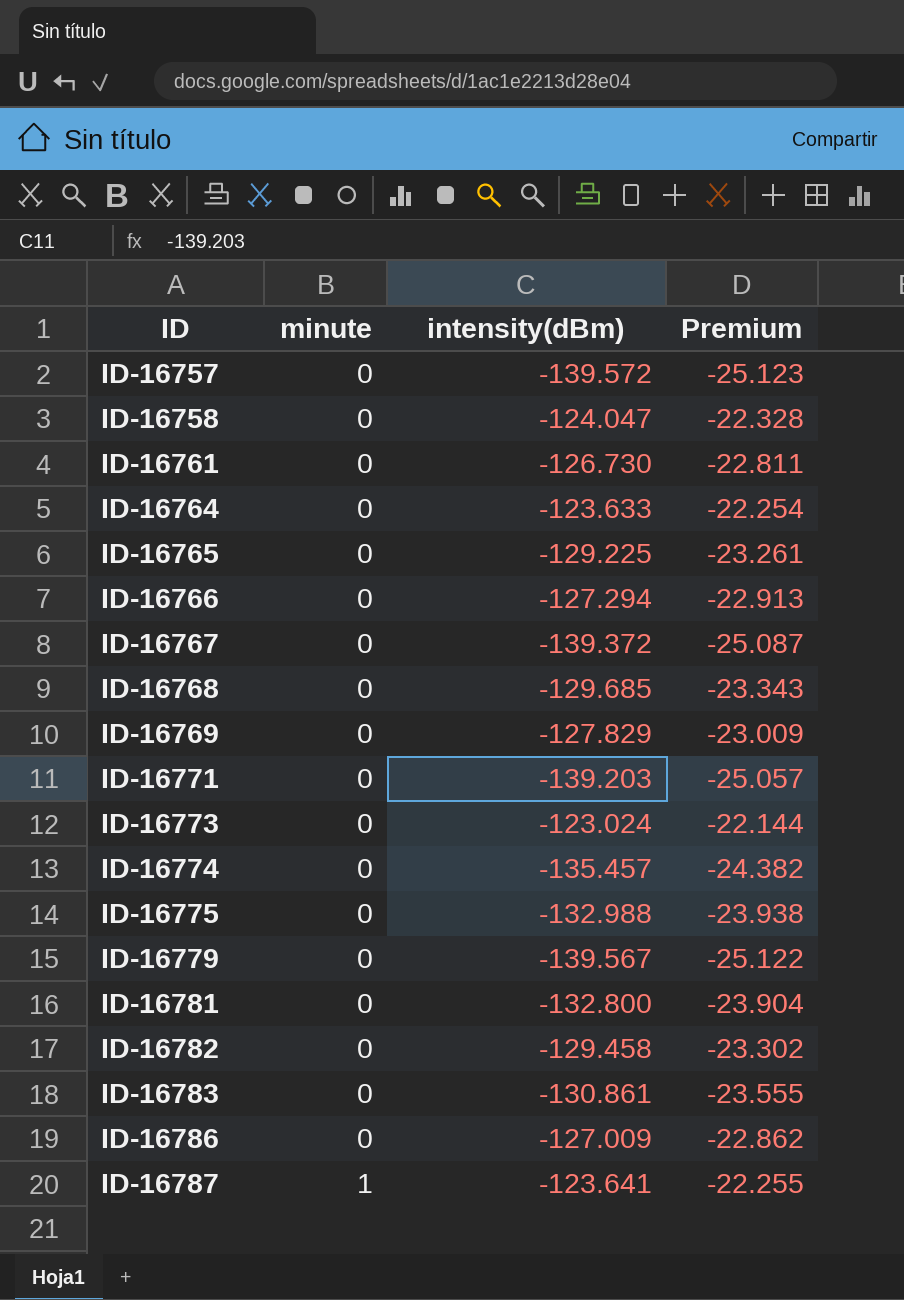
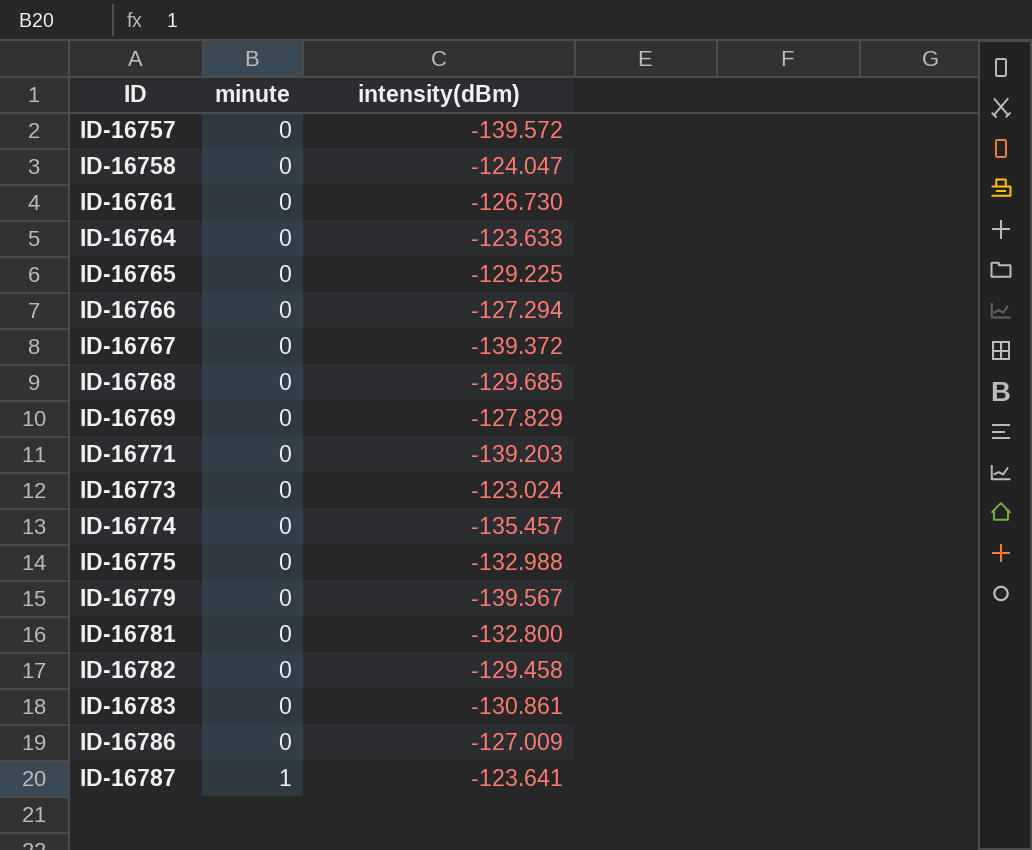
column Premium | formula: [intensity(dBm)] * 0.18 -> none

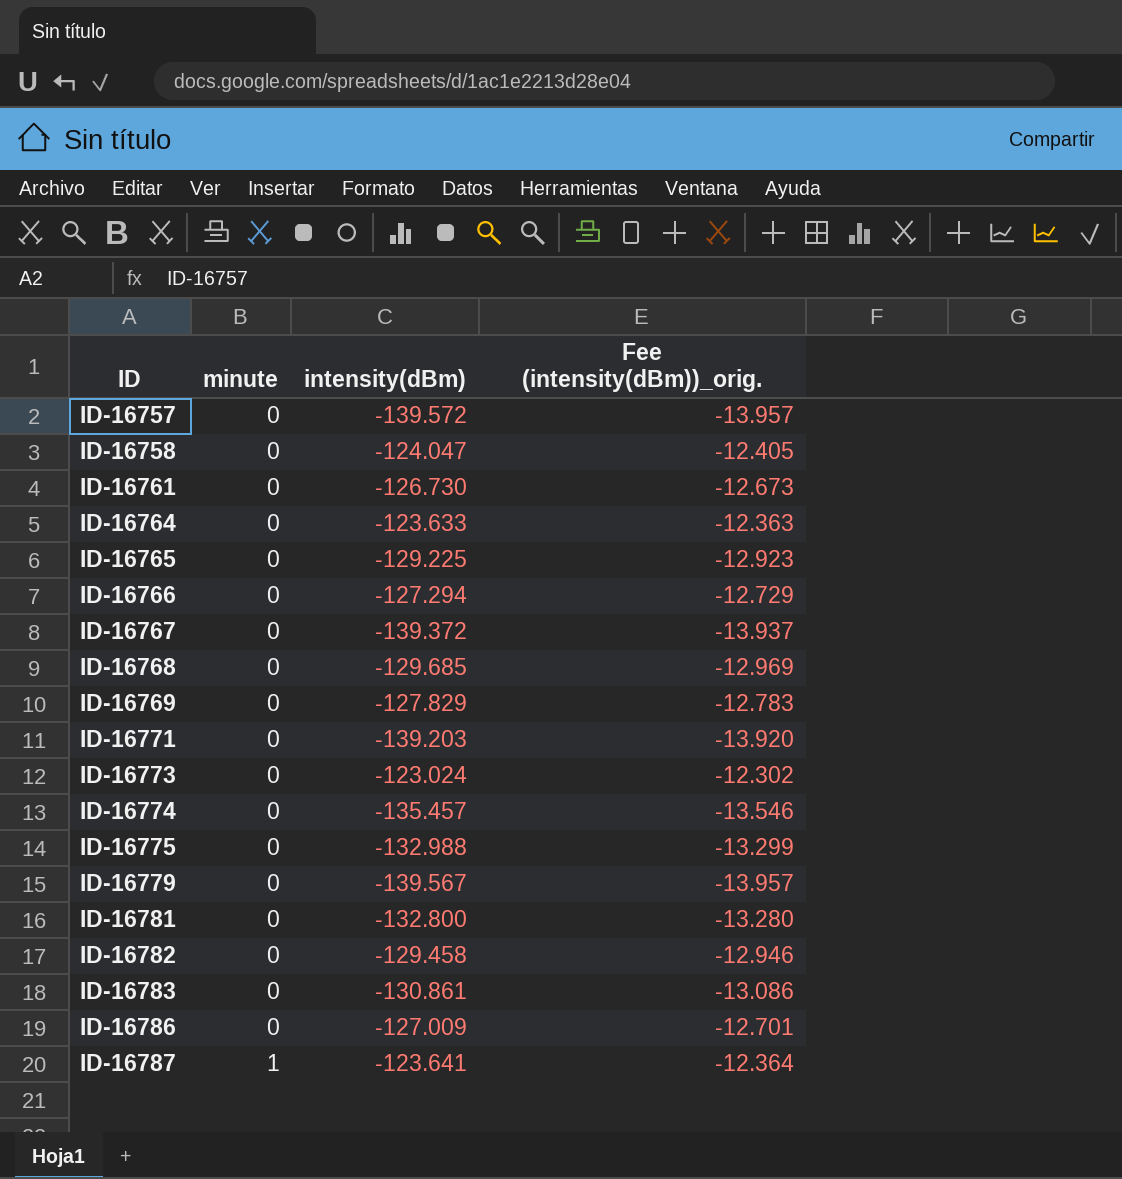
column Fee (intensity(dBm))_orig. | formula: none -> [intensity(dBm)] * 0.1

